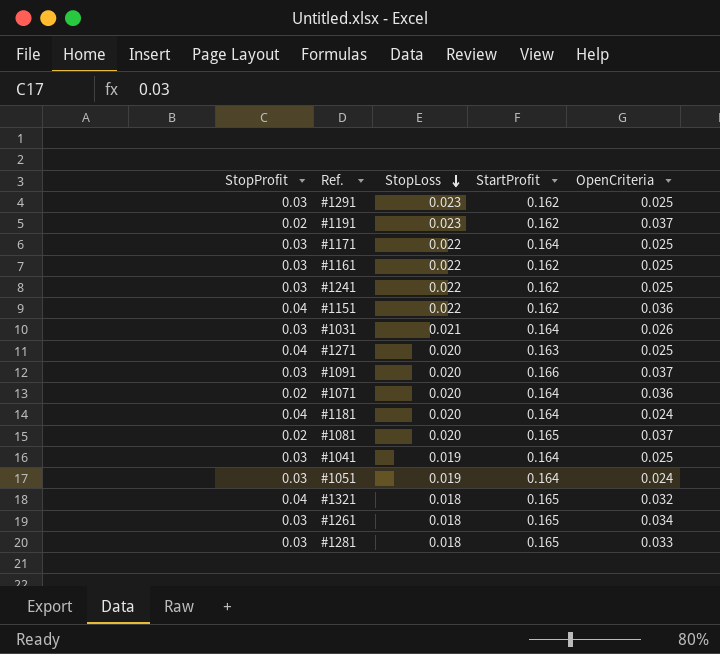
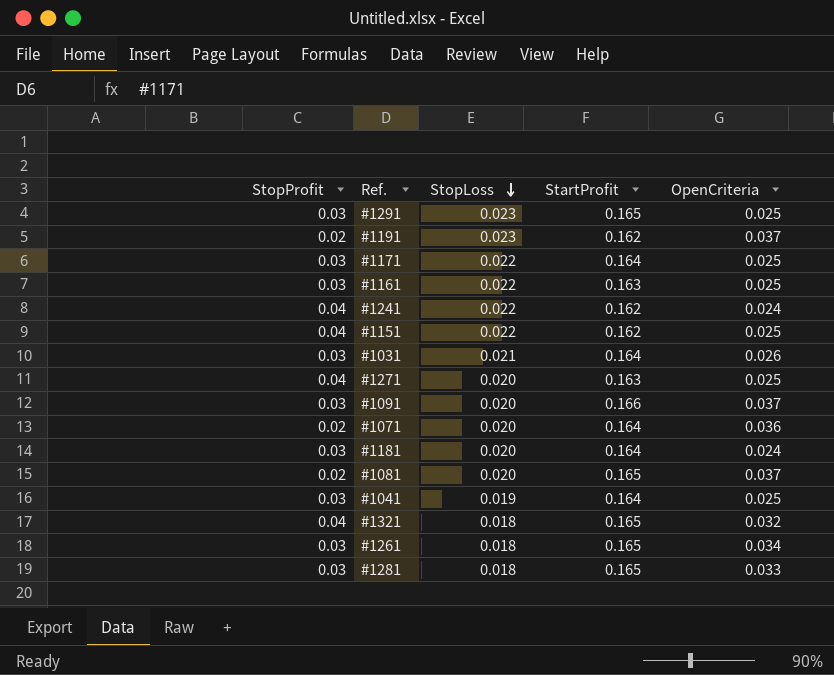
row #1051: 0.03 | 0.019 | 0.164 | 0.024 -> none
#1291 | StartProfit: 0.162 -> 0.165
#1161 | StartProfit: 0.162 -> 0.163
#1241 | StopProfit: 0.03 -> 0.04
#1241 | OpenCriteria: 0.025 -> 0.024
#1151 | OpenCriteria: 0.036 -> 0.025
#1181 | StopProfit: 0.04 -> 0.03

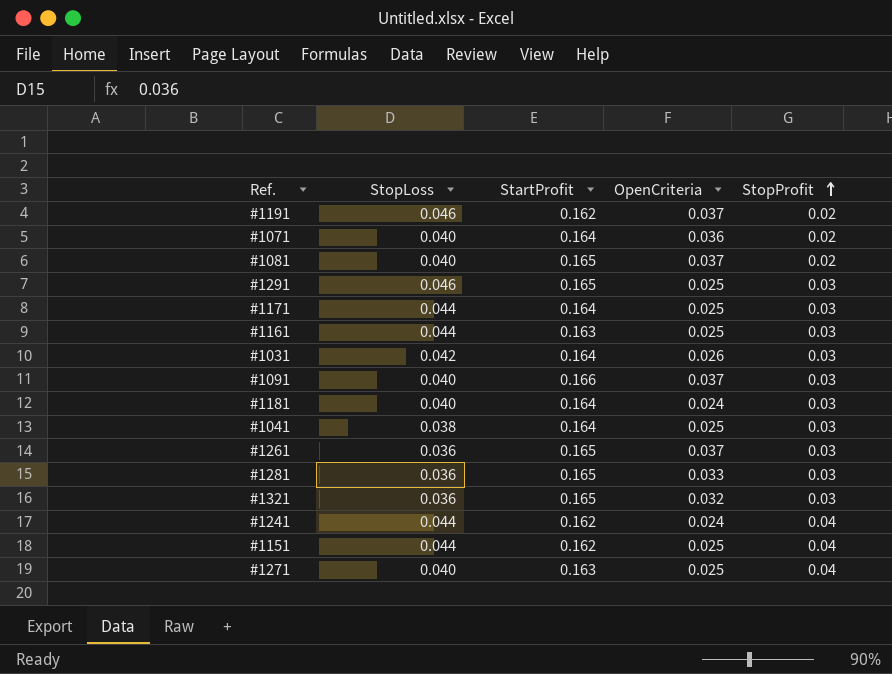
row order: StopLoss descending -> StopProfit ascending
column StopProfit | position: 1 -> 5
#1191 | StopLoss: 0.023 -> 0.046
#1071 | StopLoss: 0.020 -> 0.040
#1081 | StopLoss: 0.020 -> 0.040
#1291 | StopLoss: 0.023 -> 0.046
#1171 | StopLoss: 0.022 -> 0.044
#1161 | StopLoss: 0.022 -> 0.044
#1031 | StopLoss: 0.021 -> 0.042
#1091 | StopLoss: 0.020 -> 0.040
#1181 | StopLoss: 0.020 -> 0.040
#1041 | StopLoss: 0.019 -> 0.038
#1261 | StopLoss: 0.018 -> 0.036
#1261 | OpenCriteria: 0.034 -> 0.037
#1281 | StopLoss: 0.018 -> 0.036
#1321 | StopLoss: 0.018 -> 0.036
#1321 | StopProfit: 0.04 -> 0.03
#1241 | StopLoss: 0.022 -> 0.044
#1151 | StopLoss: 0.022 -> 0.044
#1271 | StopLoss: 0.020 -> 0.040

